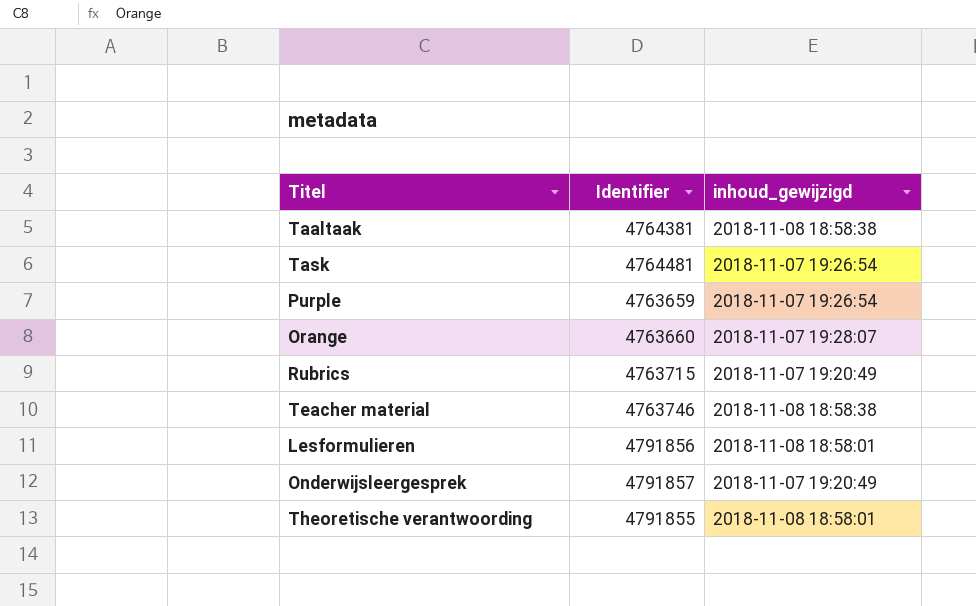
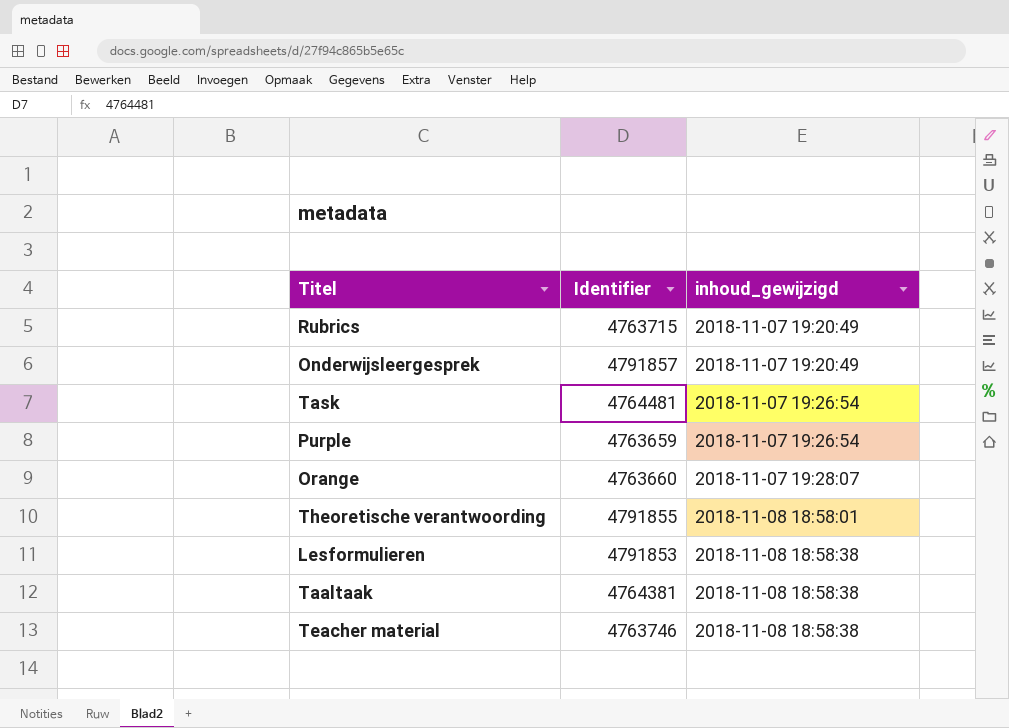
row order: none -> inhoud_gewijzigd ascending
Lesformulieren | Identifier: 4791856 -> 4791853
Lesformulieren | inhoud_gewijzigd: 2018-11-08 18:58:01 -> 2018-11-08 18:58:38

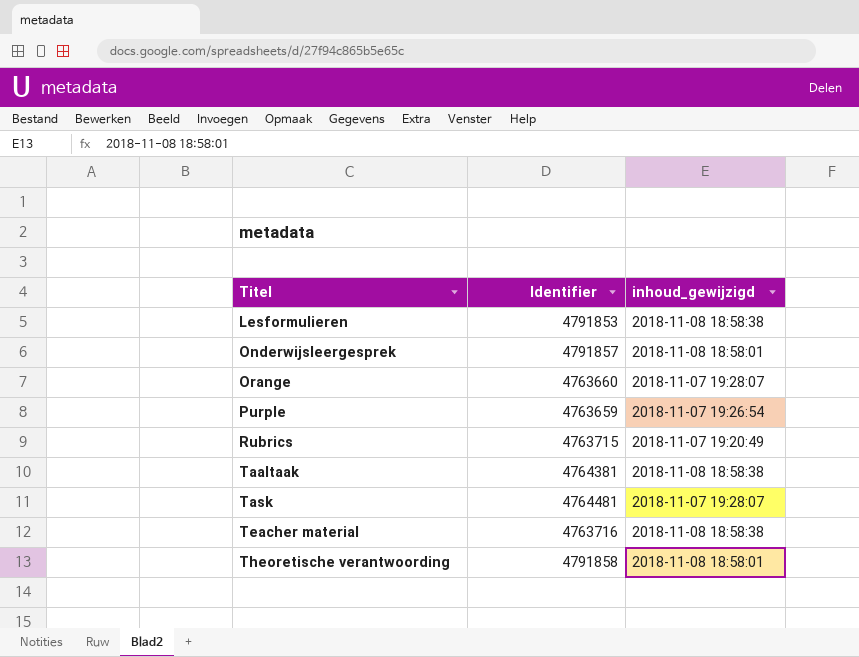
row order: inhoud_gewijzigd ascending -> Titel ascending
Onderwijsleergesprek | inhoud_gewijzigd: 2018-11-07 19:20:49 -> 2018-11-08 18:58:01
Task | inhoud_gewijzigd: 2018-11-07 19:26:54 -> 2018-11-07 19:28:07
Teacher material | Identifier: 4763746 -> 4763716
Theoretische verantwoording | Identifier: 4791855 -> 4791858

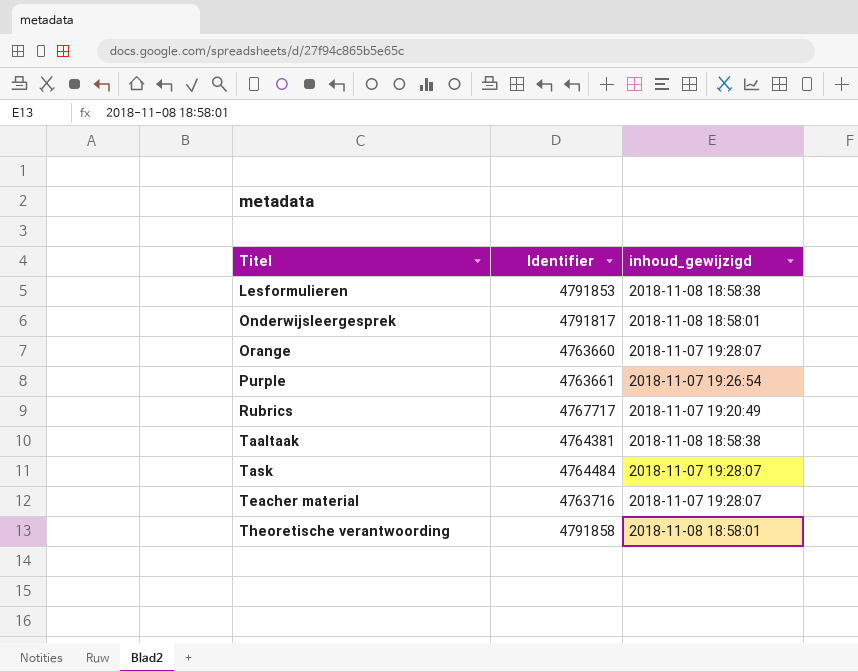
Onderwijsleergesprek | Identifier: 4791857 -> 4791817
Purple | Identifier: 4763659 -> 4763661
Rubrics | Identifier: 4763715 -> 4767717
Task | Identifier: 4764481 -> 4764484
Teacher material | inhoud_gewijzigd: 2018-11-08 18:58:38 -> 2018-11-07 19:28:07

